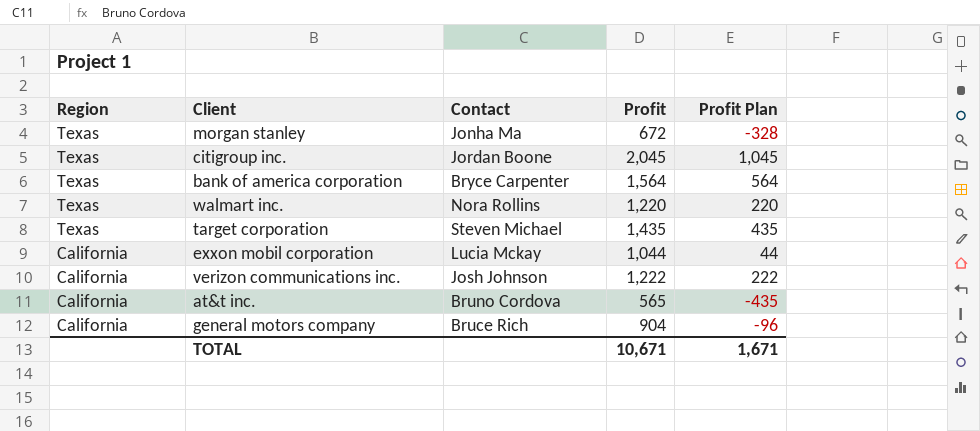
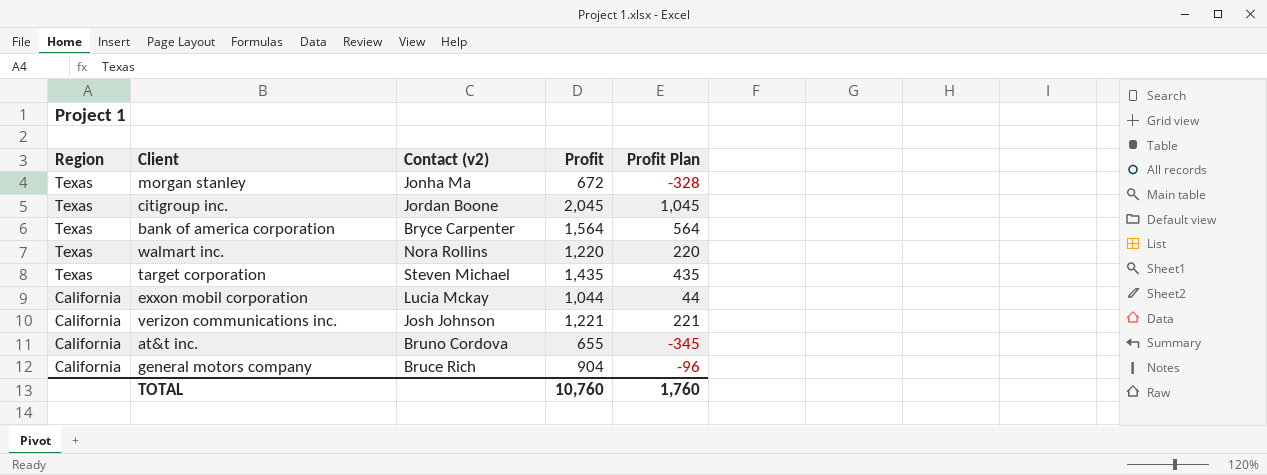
column name: Contact -> Contact (v2)
verizon communications inc. | Profit: 1,222 -> 1,221
verizon communications inc. | Profit Plan: 222 -> 221
at&t inc. | Profit: 565 -> 655
at&t inc. | Profit Plan: -435 -> -345
TOTAL | Profit: 10,671 -> 10,760
TOTAL | Profit Plan: 1,671 -> 1,760

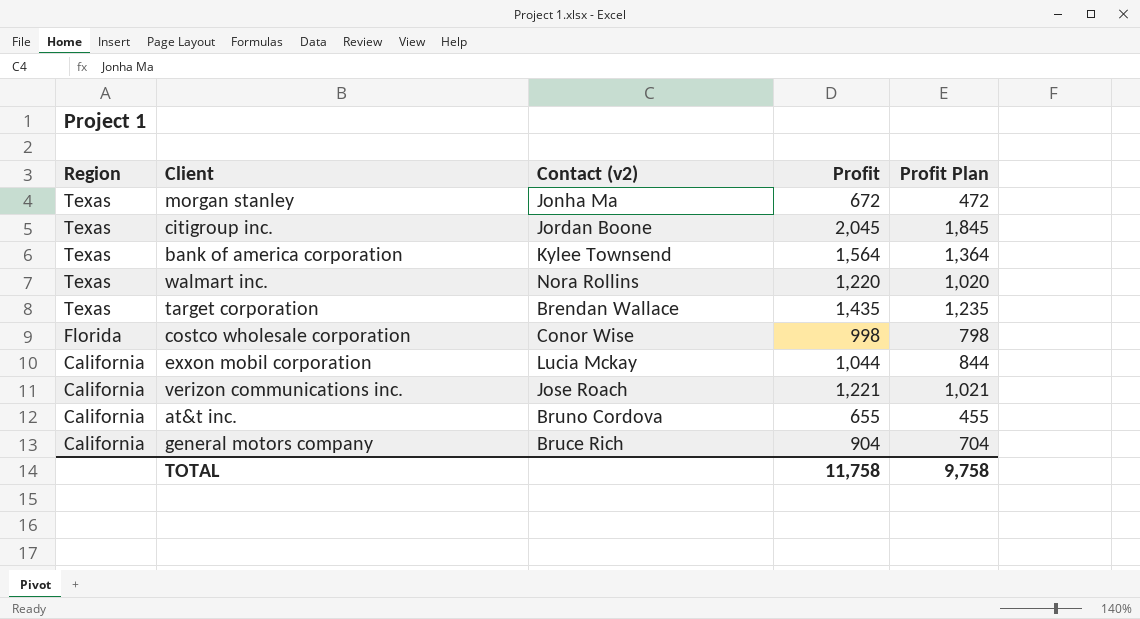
column Profit Plan | formula: [Profit] - 1000 -> [Profit] - 200
bank of america corporation | Contact (v2): Bryce Carpenter -> Kylee Townsend
target corporation | Contact (v2): Steven Michael -> Brendan Wallace
row costco wholesale corporation: none -> Florida | Conor Wise | 998 | 798
verizon communications inc. | Contact (v2): Josh Johnson -> Jose Roach
TOTAL | Profit: 10,760 -> 11,758
TOTAL | Profit Plan: 1,760 -> 9,758

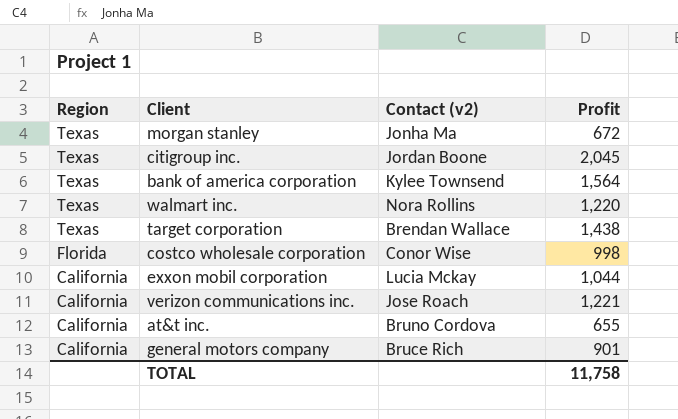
column Profit Plan | formula: [Profit] - 200 -> none
target corporation | Profit: 1,435 -> 1,438
general motors company | Profit: 904 -> 901

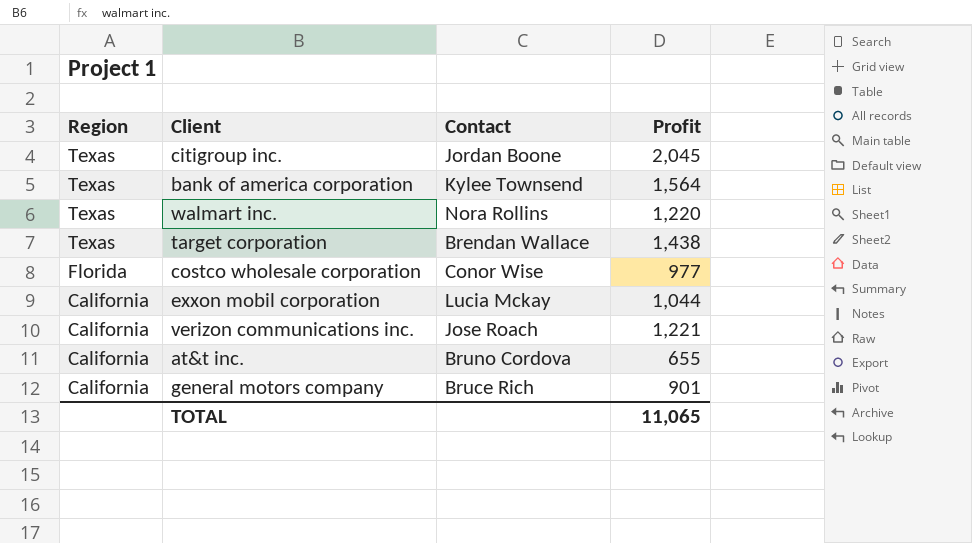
column name: Contact (v2) -> Contact
row morgan stanley: Texas | Jonha Ma | 672 -> none
costco wholesale corporation | Profit: 998 -> 977
TOTAL | Profit: 11,758 -> 11,065

